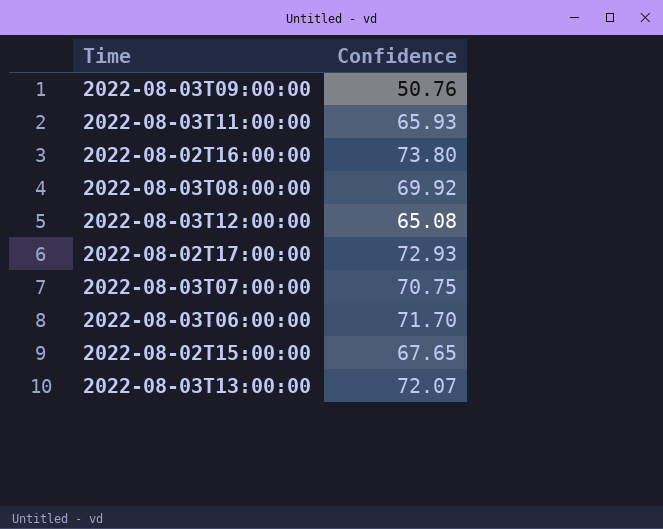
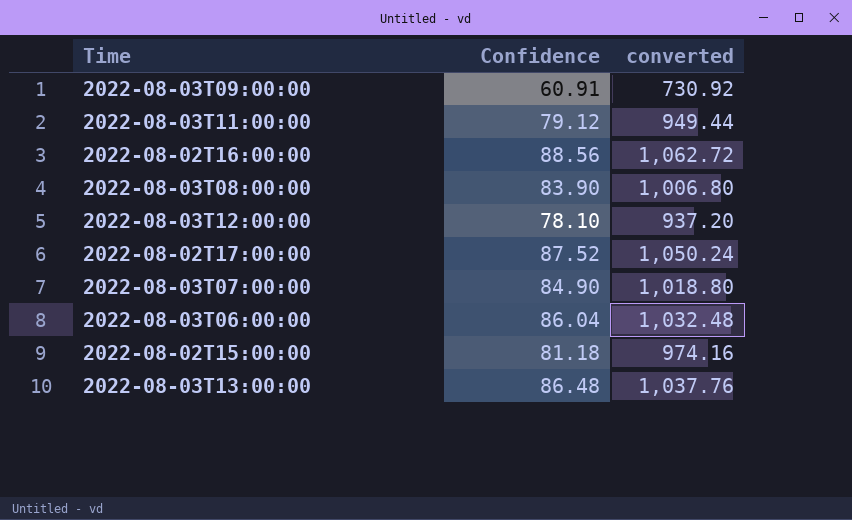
column converted | formula: none -> [Confidence] * 12
2022-08-03T09:00:00 | Confidence: 50.76 -> 60.91
2022-08-03T11:00:00 | Confidence: 65.93 -> 79.12
2022-08-02T16:00:00 | Confidence: 73.80 -> 88.56
2022-08-03T08:00:00 | Confidence: 69.92 -> 83.90
2022-08-03T12:00:00 | Confidence: 65.08 -> 78.10
2022-08-02T17:00:00 | Confidence: 72.93 -> 87.52
2022-08-03T07:00:00 | Confidence: 70.75 -> 84.90
2022-08-03T06:00:00 | Confidence: 71.70 -> 86.04
2022-08-02T15:00:00 | Confidence: 67.65 -> 81.18
2022-08-03T13:00:00 | Confidence: 72.07 -> 86.48

